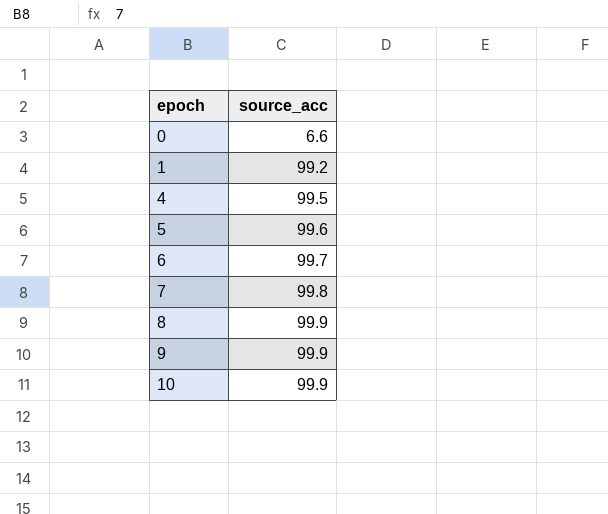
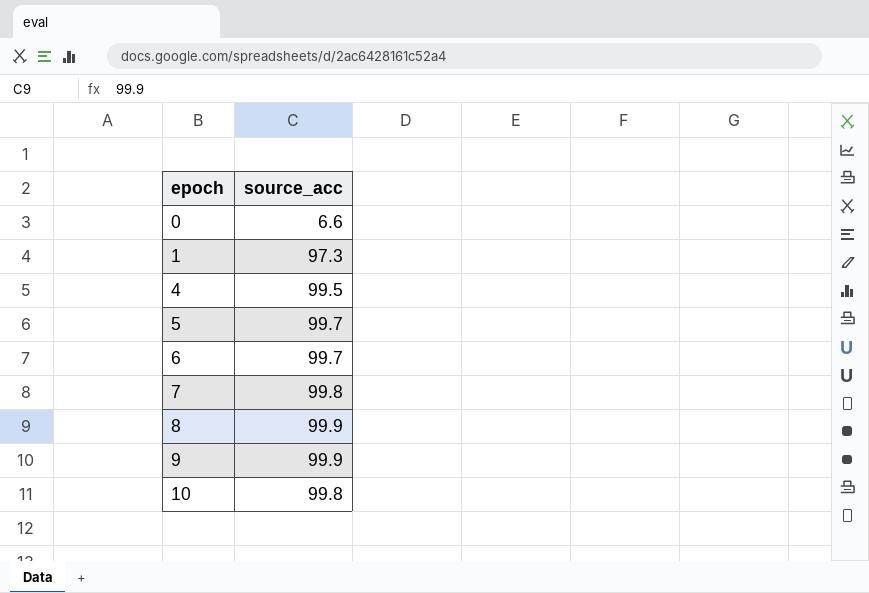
1 | source_acc: 99.2 -> 97.3
5 | source_acc: 99.6 -> 99.7
10 | source_acc: 99.9 -> 99.8

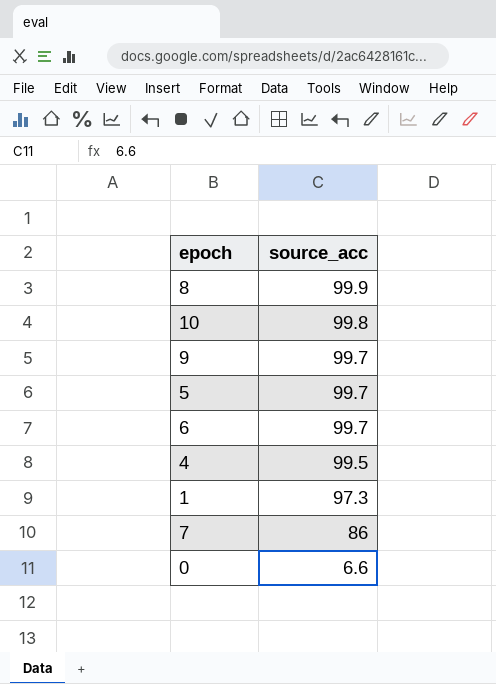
row order: epoch ascending -> source_acc descending
9 | source_acc: 99.9 -> 99.7
7 | source_acc: 99.8 -> 86

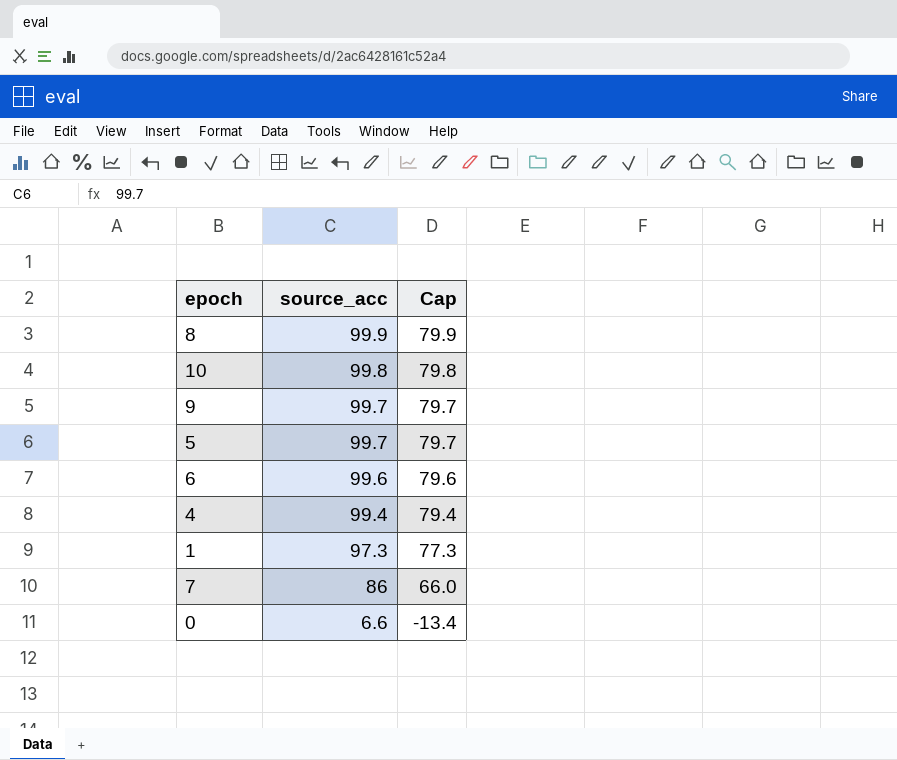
column Cap | formula: none -> [source_acc] - 20
6 | source_acc: 99.7 -> 99.6
4 | source_acc: 99.5 -> 99.4

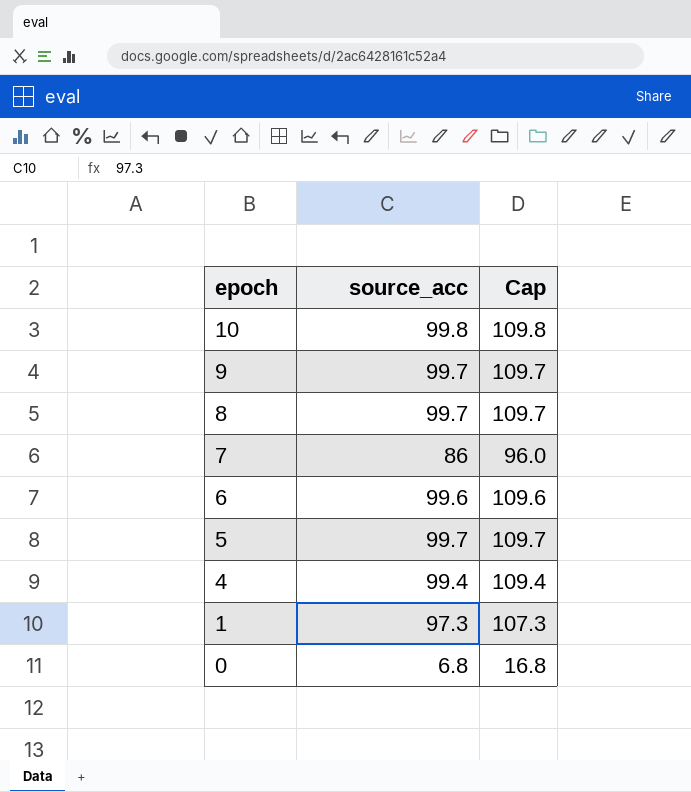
row order: source_acc descending -> epoch descending
column Cap | formula: [source_acc] - 20 -> [source_acc] + 10
8 | source_acc: 99.9 -> 99.7
0 | source_acc: 6.6 -> 6.8

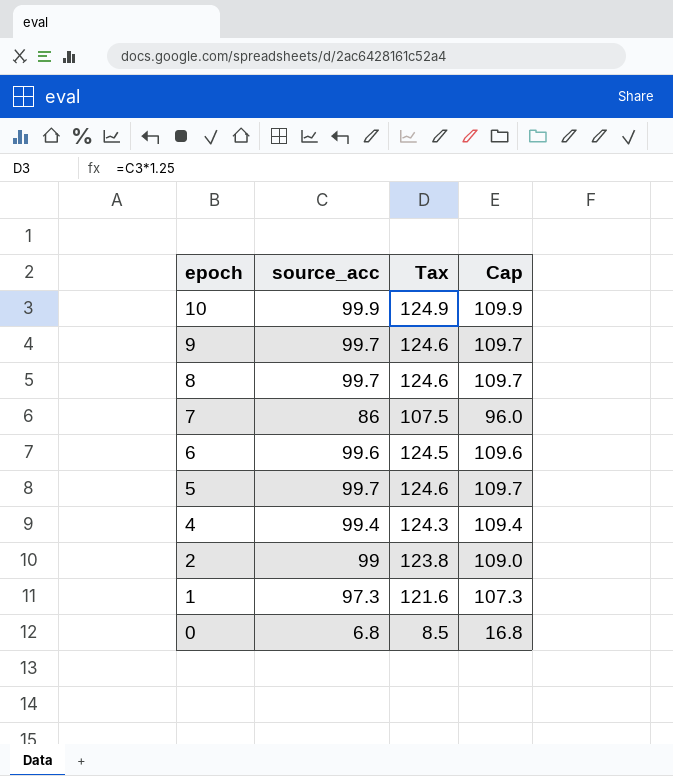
column Tax | formula: none -> [source_acc] * 1.25
10 | source_acc: 99.8 -> 99.9
10 | Cap: 109.8 -> 109.9
row 2: none -> 99 | 123.8 | 109.0

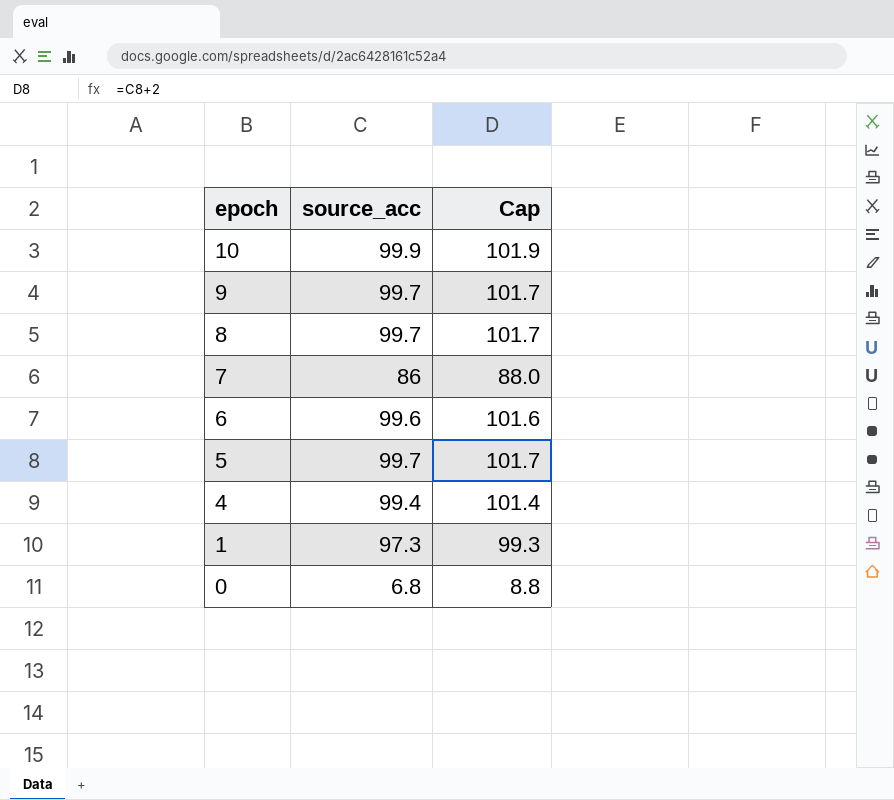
column Tax | formula: [source_acc] * 1.25 -> none
column Cap | formula: [source_acc] + 10 -> [source_acc] + 2
row 2: 99 | 123.8 | 109.0 -> none

